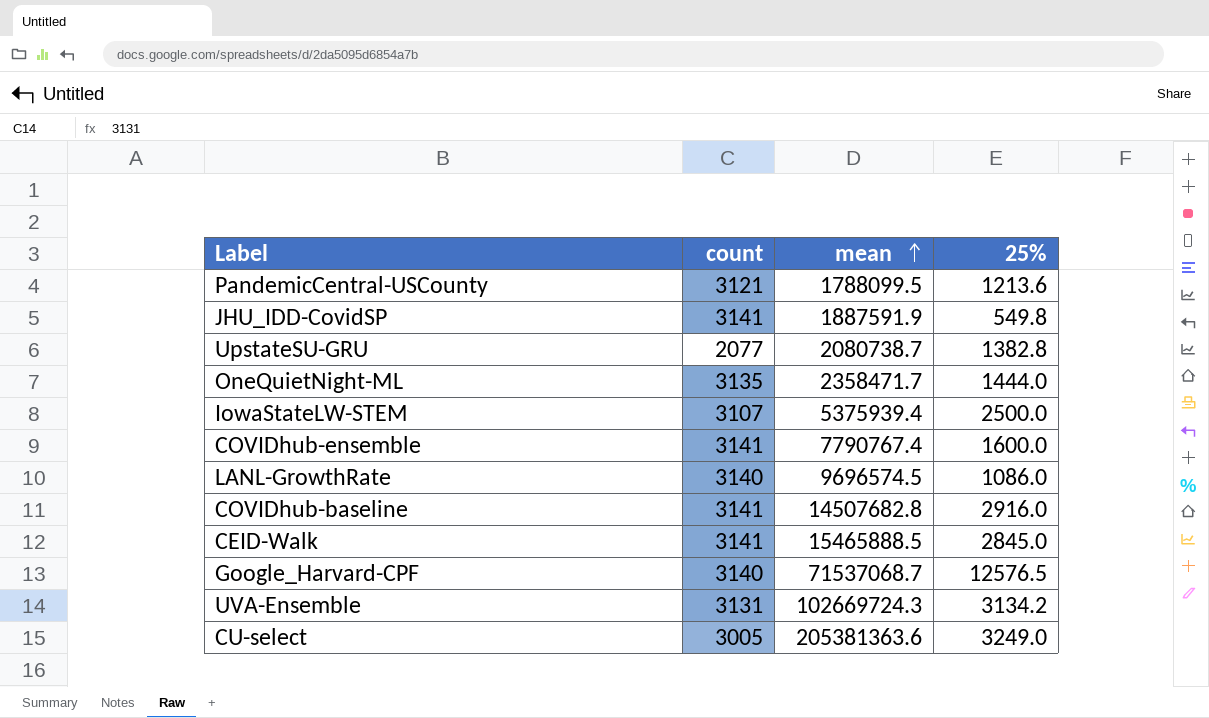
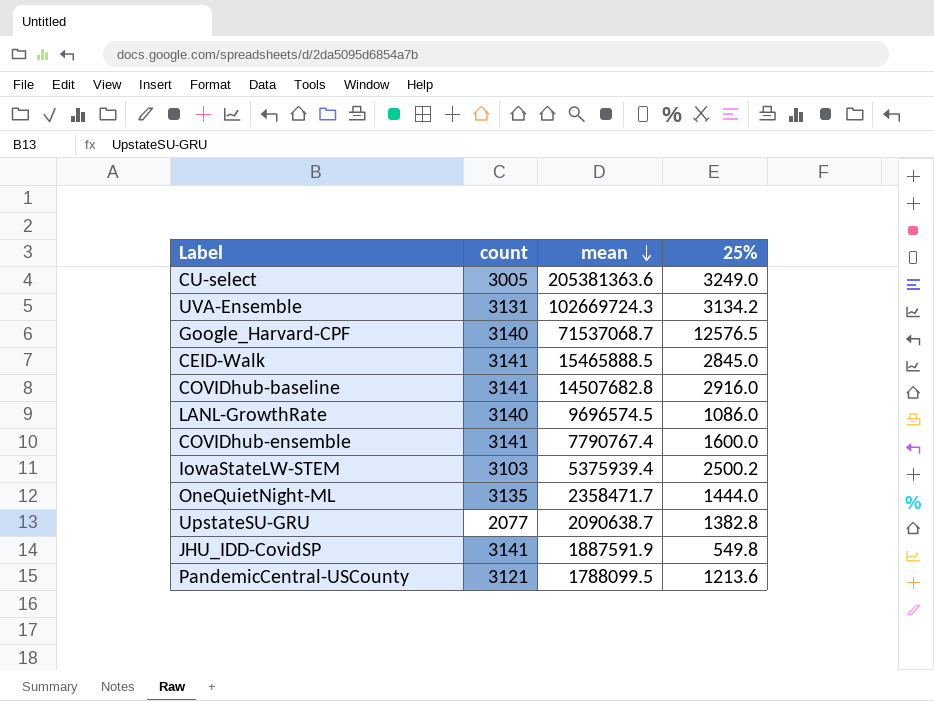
row order: mean ascending -> mean descending
IowaStateLW-STEM | count: 3107 -> 3103
IowaStateLW-STEM | 25%: 2500.0 -> 2500.2
UpstateSU-GRU | mean: 2080738.7 -> 2090638.7

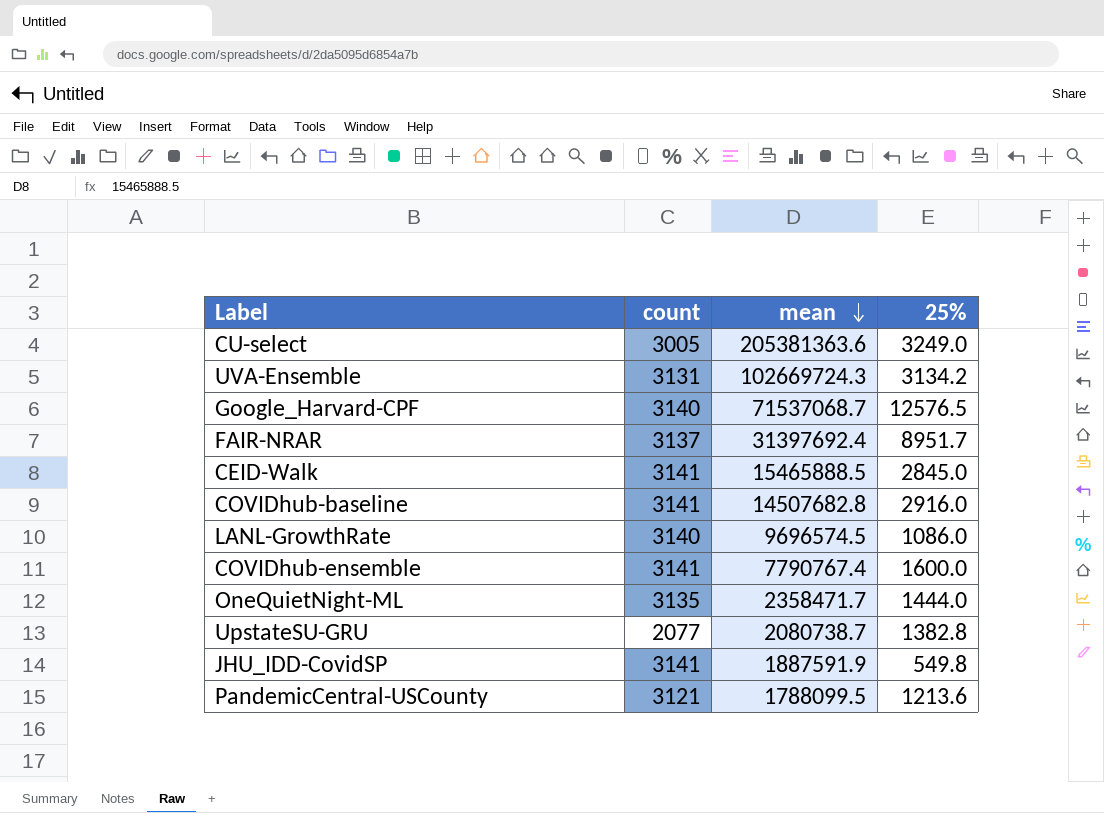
row IowaStateLW-STEM: 3103 | 5375939.4 | 2500.2 -> none
row FAIR-NRAR: none -> 3137 | 31397692.4 | 8951.7
UpstateSU-GRU | mean: 2090638.7 -> 2080738.7

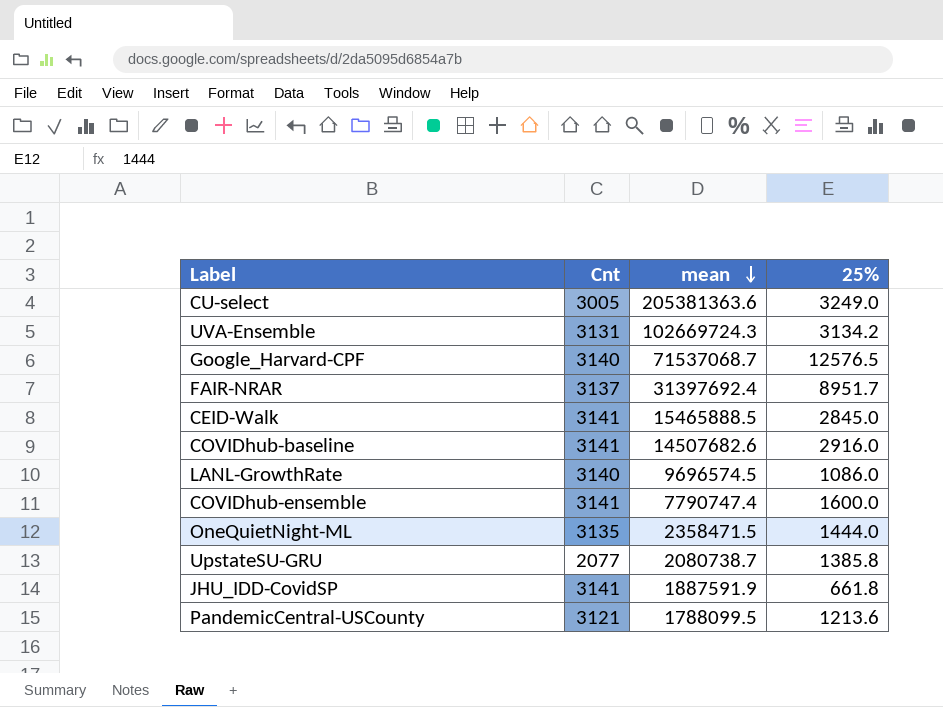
column name: count -> Cnt
COVIDhub-baseline | mean: 14507682.8 -> 14507682.6
COVIDhub-ensemble | mean: 7790767.4 -> 7790747.4
OneQuietNight-ML | mean: 2358471.7 -> 2358471.5
UpstateSU-GRU | 25%: 1382.8 -> 1385.8
JHU_IDD-CovidSP | 25%: 549.8 -> 661.8

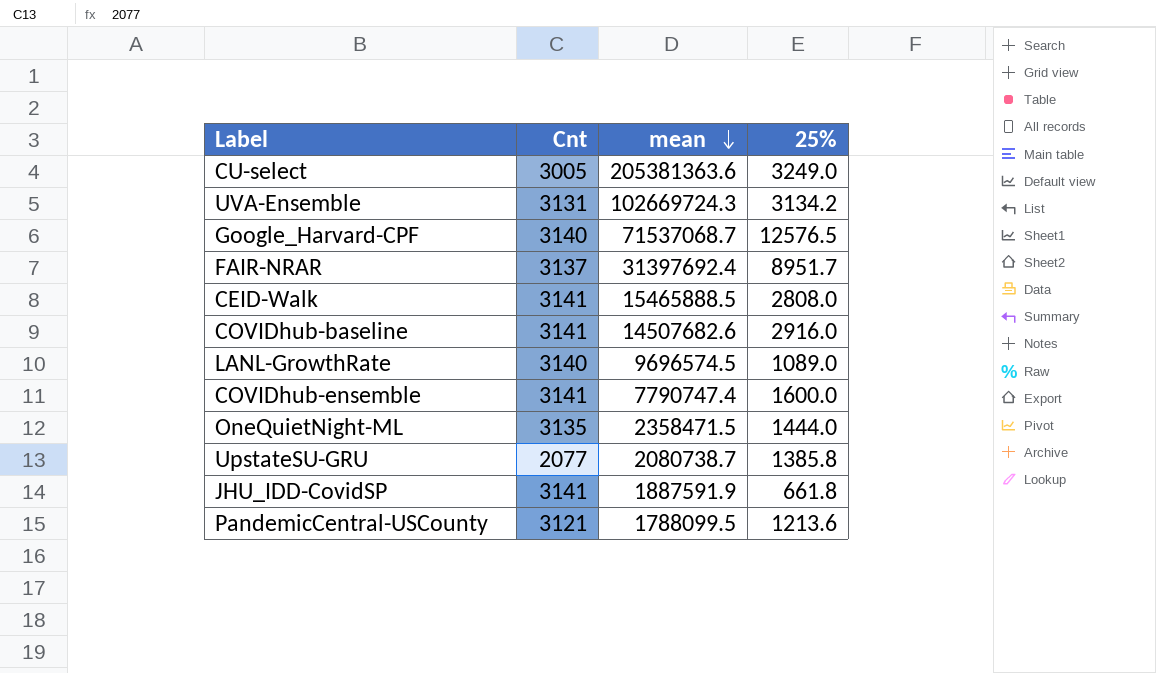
CEID-Walk | 25%: 2845.0 -> 2808.0
LANL-GrowthRate | 25%: 1086.0 -> 1089.0

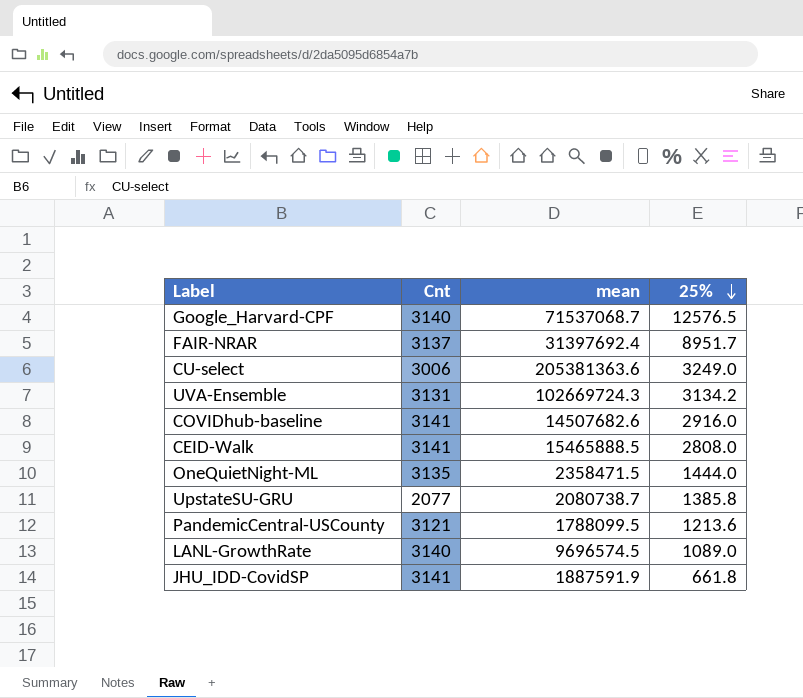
row order: mean descending -> 25% descending
row COVIDhub-ensemble: 3141 | 7790747.4 | 1600.0 -> none
CU-select | Cnt: 3005 -> 3006

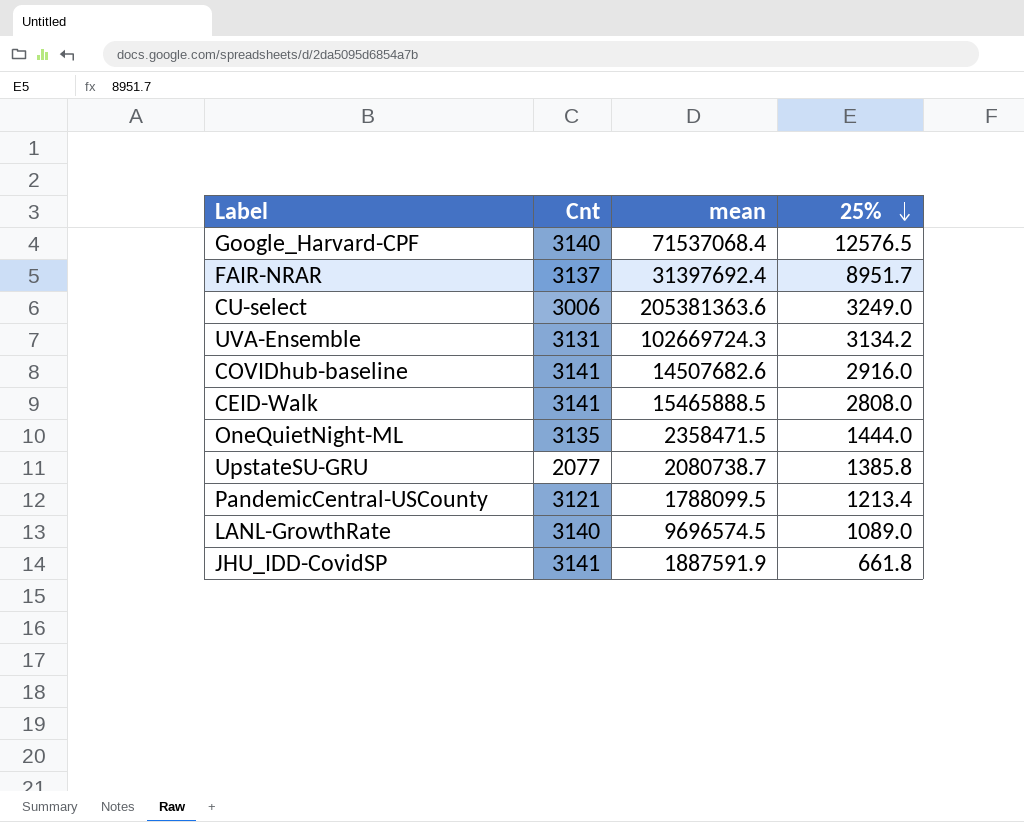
Google_Harvard-CPF | mean: 71537068.7 -> 71537068.4
PandemicCentral-USCounty | 25%: 1213.6 -> 1213.4

